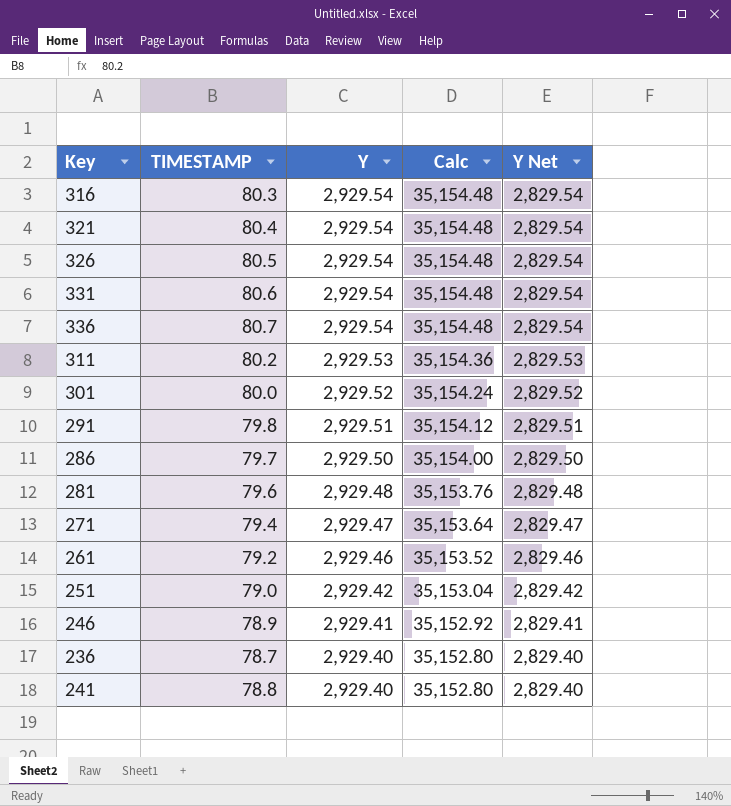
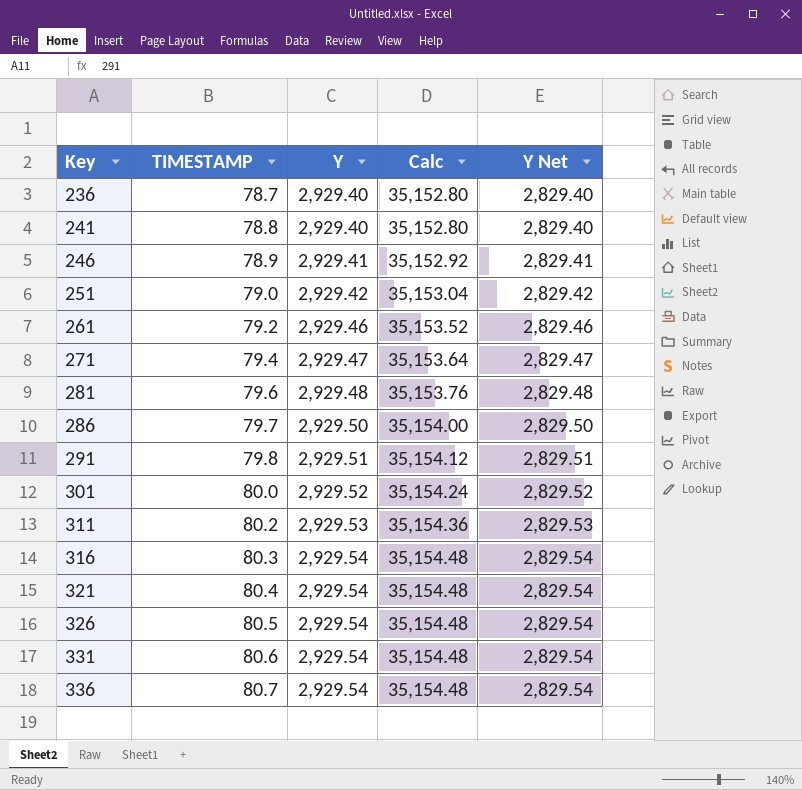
row order: Y descending -> Key ascending

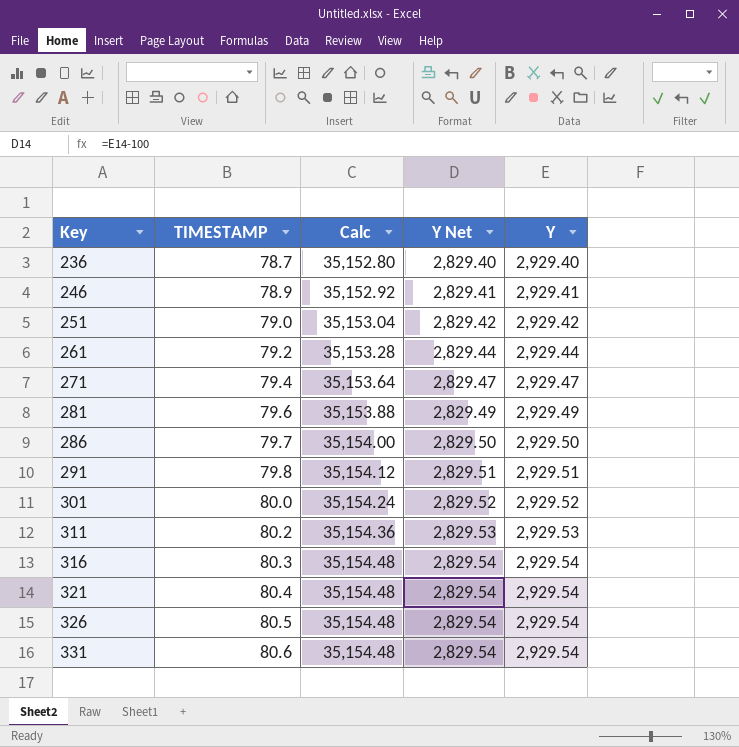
column Y | position: 3 -> 5
row 241: 78.8 | 2,929.40 | 35,152.80 | 2,829.40 -> none
row 336: 80.7 | 2,929.54 | 35,154.48 | 2,829.54 -> none
261 | Calc: 35,153.52 -> 35,153.28
261 | Y Net: 2,829.46 -> 2,829.44
261 | Y: 2,929.46 -> 2,929.44
281 | Calc: 35,153.76 -> 35,153.88
281 | Y Net: 2,829.48 -> 2,829.49
281 | Y: 2,929.48 -> 2,929.49

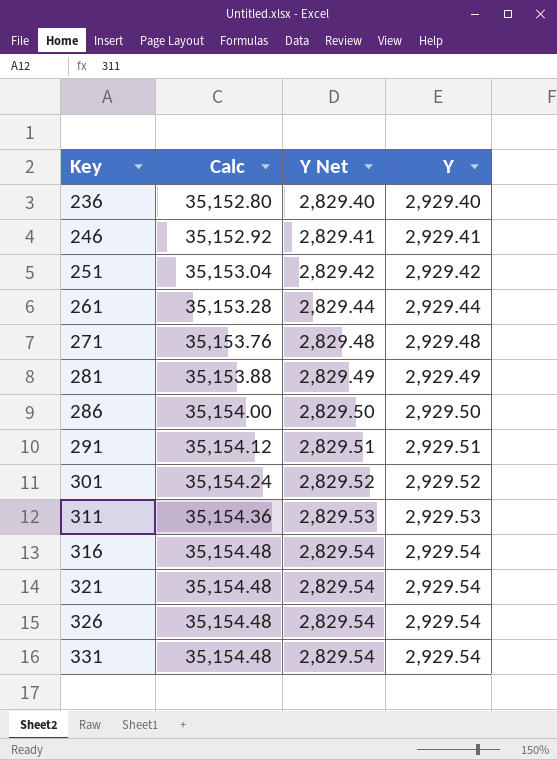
column TIMESTAMP | position: 2 -> none
271 | Calc: 35,153.64 -> 35,153.76
271 | Y Net: 2,829.47 -> 2,829.48
271 | Y: 2,929.47 -> 2,929.48

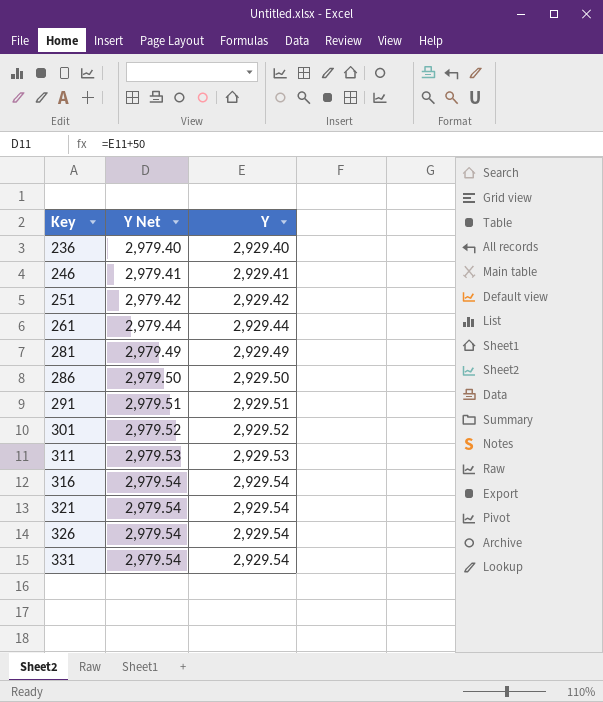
column Calc | formula: [Y] * 12 -> none
column Y Net | formula: [Y] - 100 -> [Y] + 50
row 271: 35,153.76 | 2,829.48 | 2,929.48 -> none

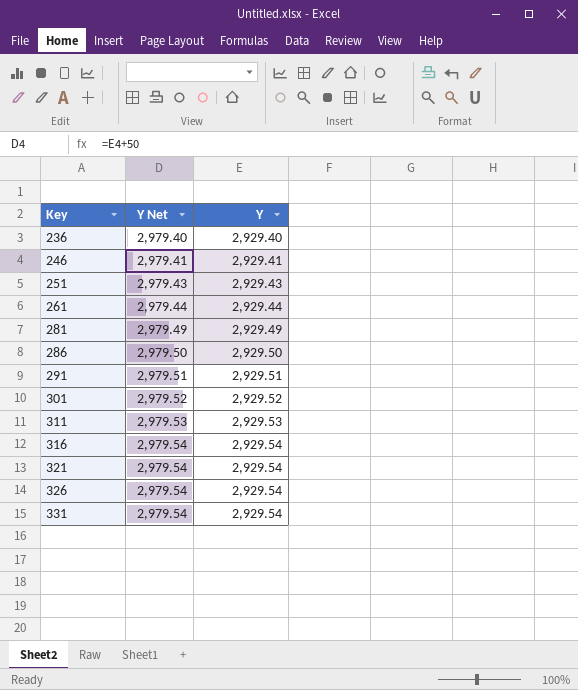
251 | Y Net: 2,979.42 -> 2,979.43
251 | Y: 2,929.42 -> 2,929.43

